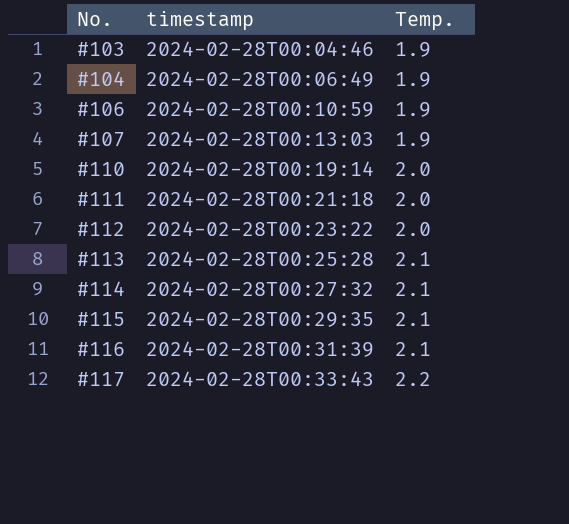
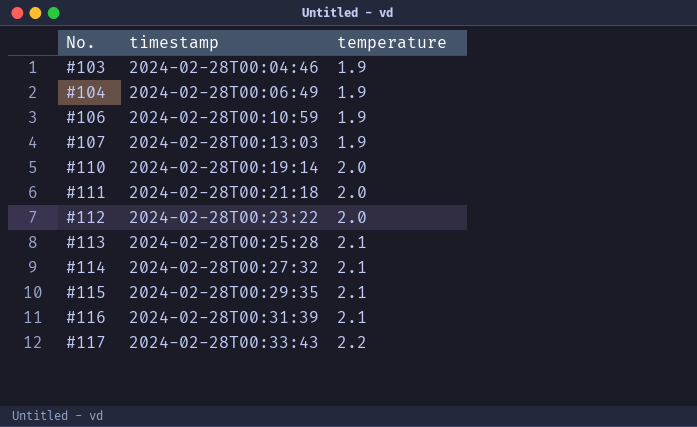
column name: Temp. -> temperature

